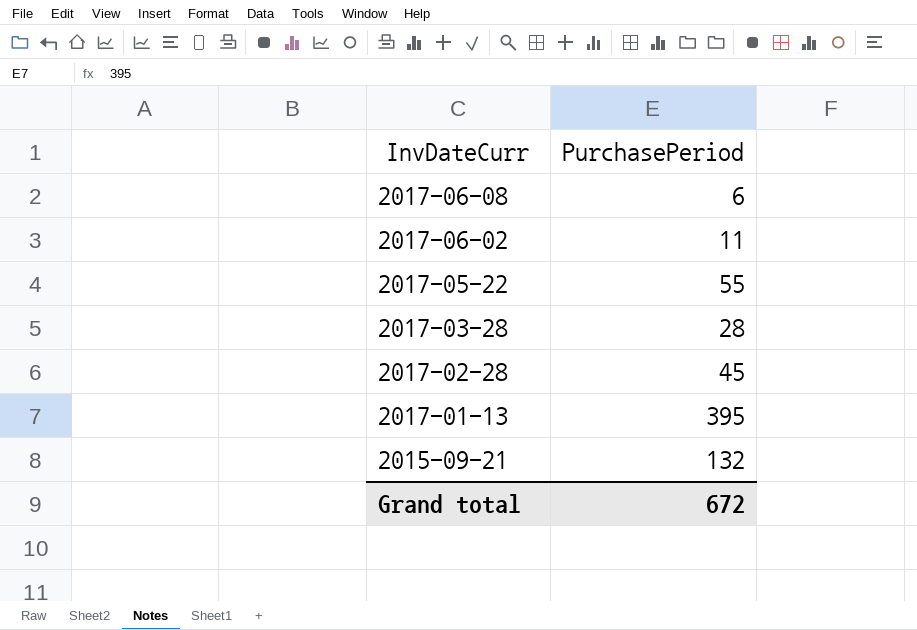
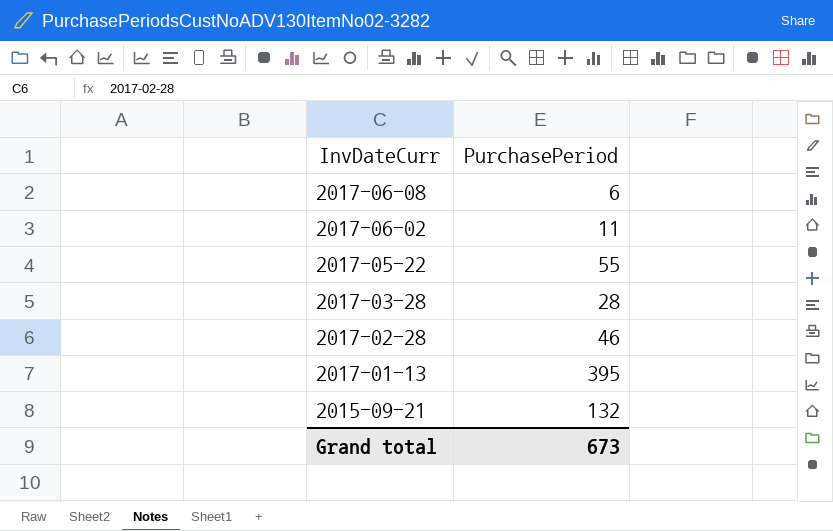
2017-02-28 | PurchasePeriod: 45 -> 46
Grand total | PurchasePeriod: 672 -> 673

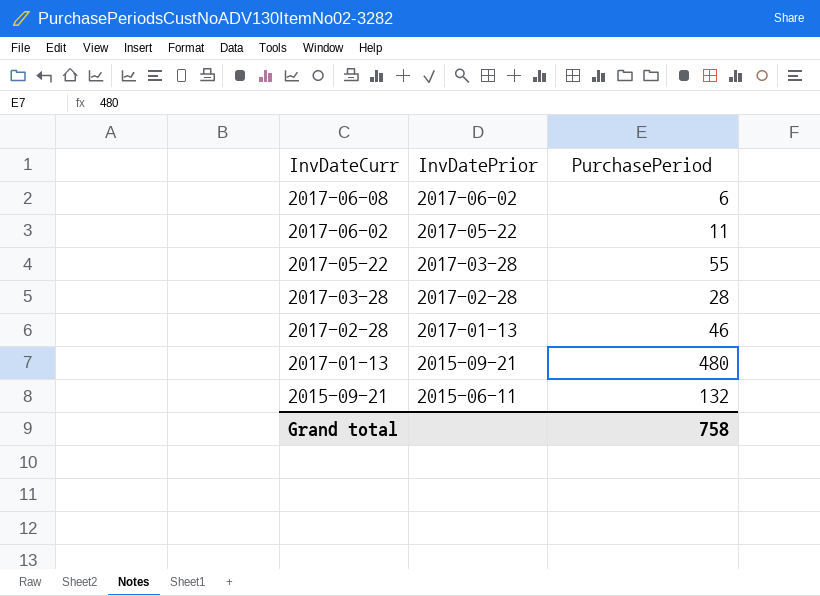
column InvDatePrior | position: none -> 2
2017-01-13 | PurchasePeriod: 395 -> 480
Grand total | PurchasePeriod: 673 -> 758

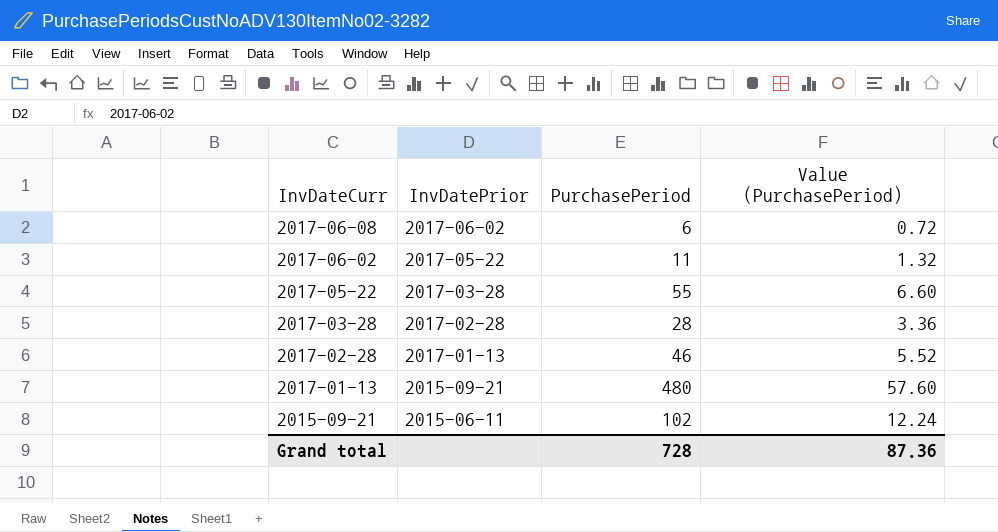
column Value (PurchasePeriod) | formula: none -> [PurchasePeriod] * 0.12
2015-09-21 | PurchasePeriod: 132 -> 102
Grand total | PurchasePeriod: 758 -> 728

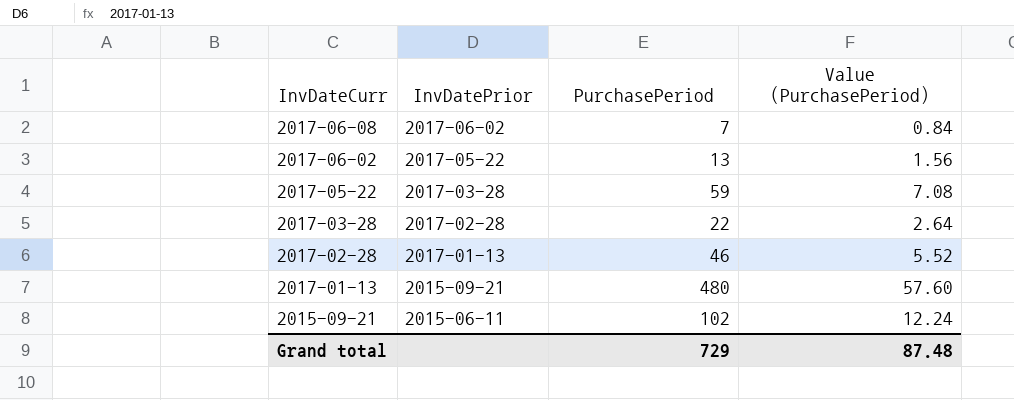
2017-06-08 | PurchasePeriod: 6 -> 7
2017-06-08 | Value (PurchasePeriod): 0.72 -> 0.84
2017-06-02 | PurchasePeriod: 11 -> 13
2017-06-02 | Value (PurchasePeriod): 1.32 -> 1.56
2017-05-22 | PurchasePeriod: 55 -> 59
2017-05-22 | Value (PurchasePeriod): 6.60 -> 7.08
2017-03-28 | PurchasePeriod: 28 -> 22
2017-03-28 | Value (PurchasePeriod): 3.36 -> 2.64
Grand total | PurchasePeriod: 728 -> 729
Grand total | Value (PurchasePeriod): 87.36 -> 87.48

